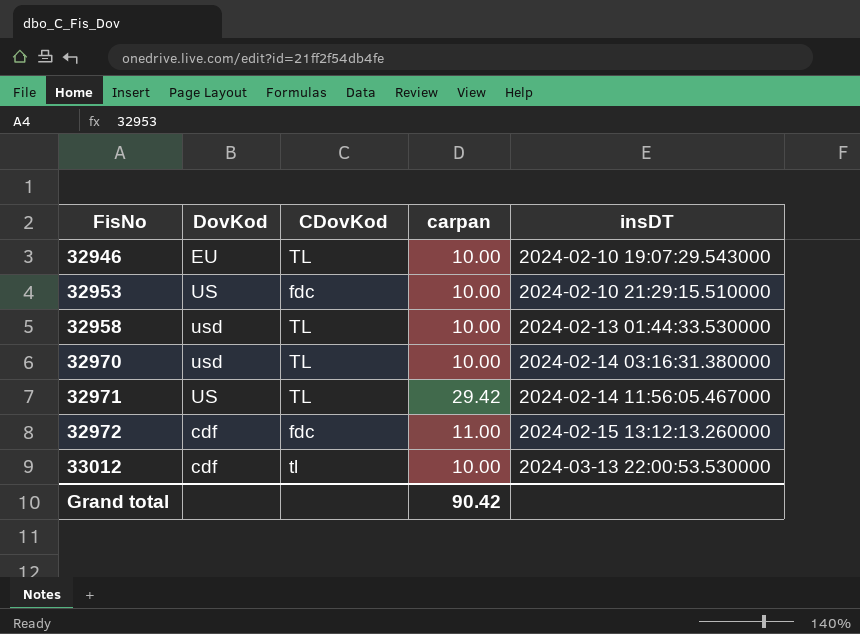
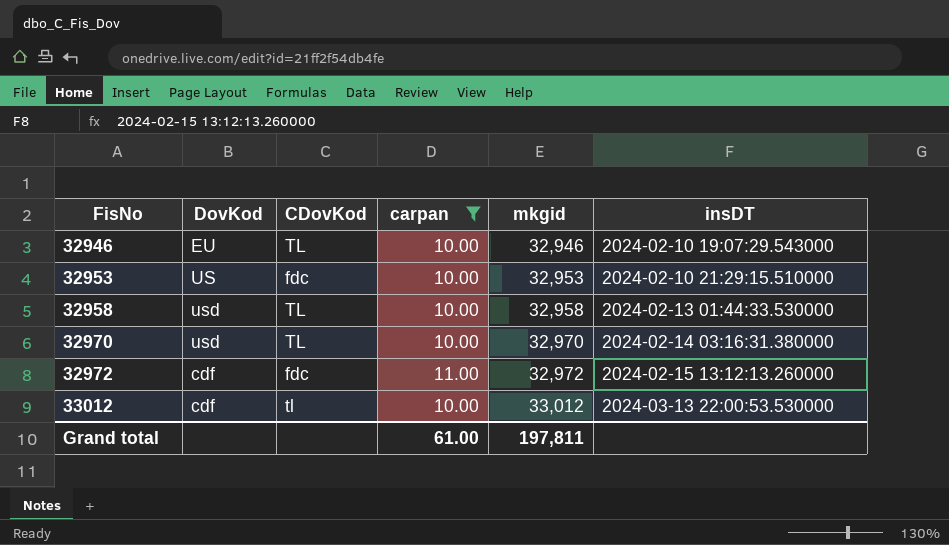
filter: none -> carpan != 29.42
column mkgid | position: none -> 5
Grand total | carpan: 90.42 -> 61.00

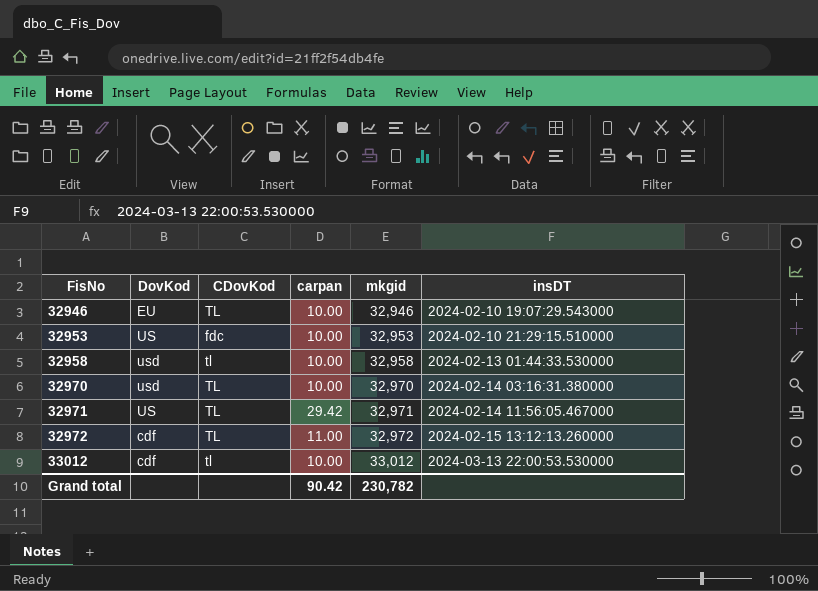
filter: carpan != 29.42 -> none
32958 | CDovKod: TL -> tl
32972 | CDovKod: fdc -> TL
Grand total | carpan: 61.00 -> 90.42
Grand total | mkgid: 197,811 -> 230,782

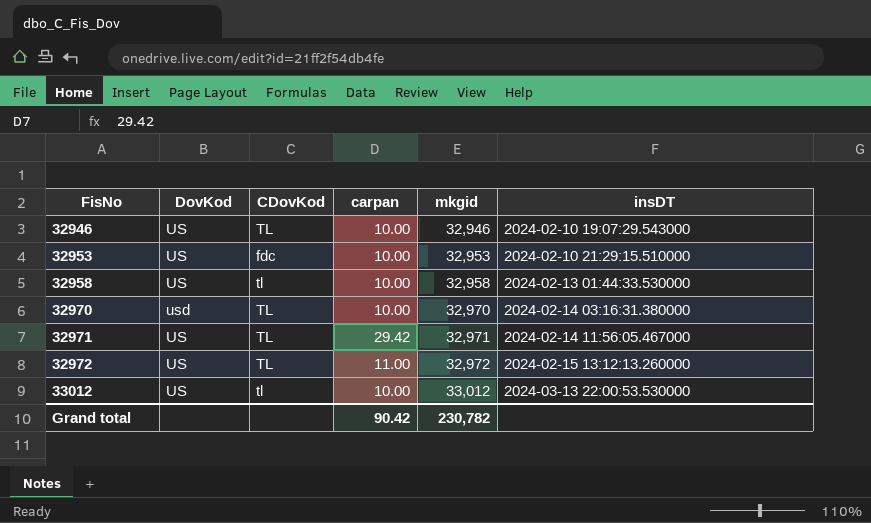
32946 | DovKod: EU -> US
32958 | DovKod: usd -> US
32972 | DovKod: cdf -> US
33012 | DovKod: cdf -> US

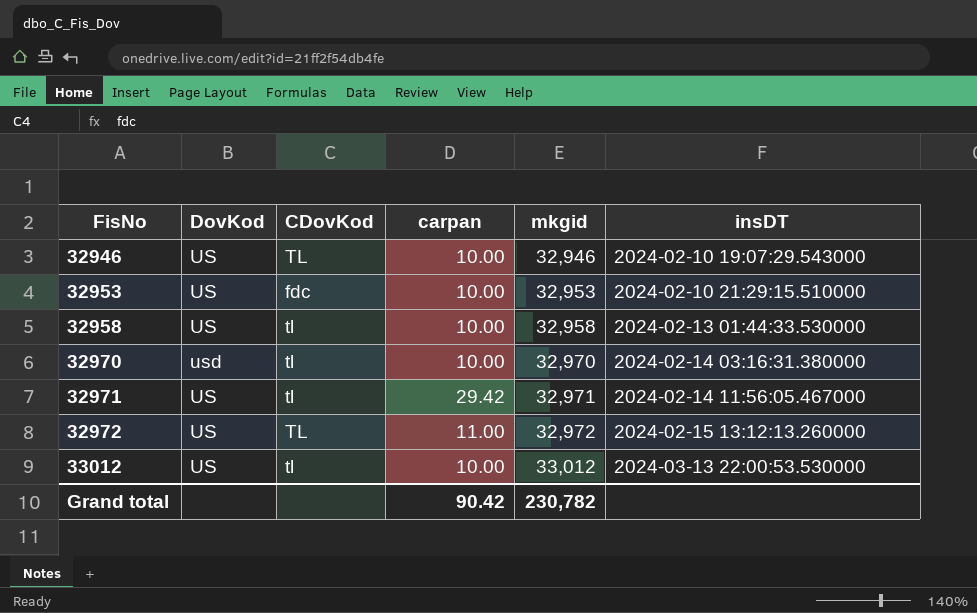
32970 | CDovKod: TL -> tl
32971 | CDovKod: TL -> tl

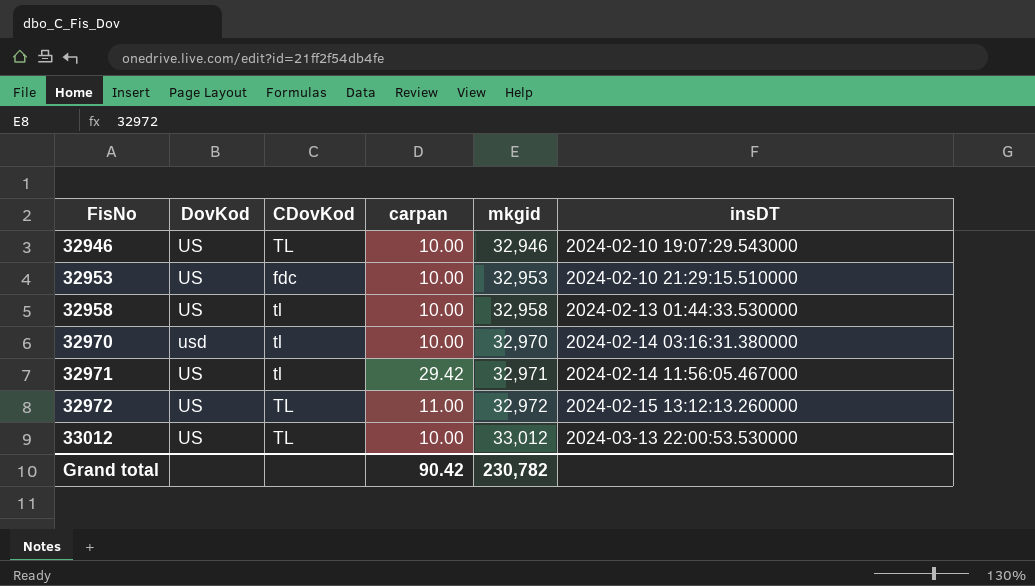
33012 | CDovKod: tl -> TL

